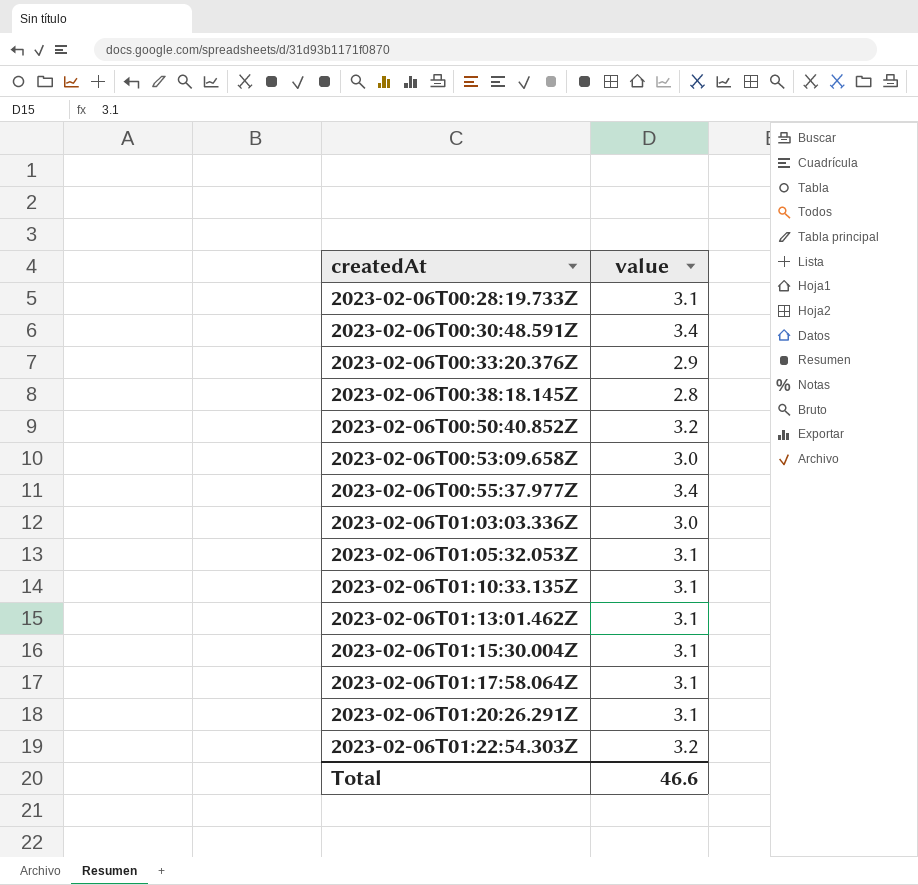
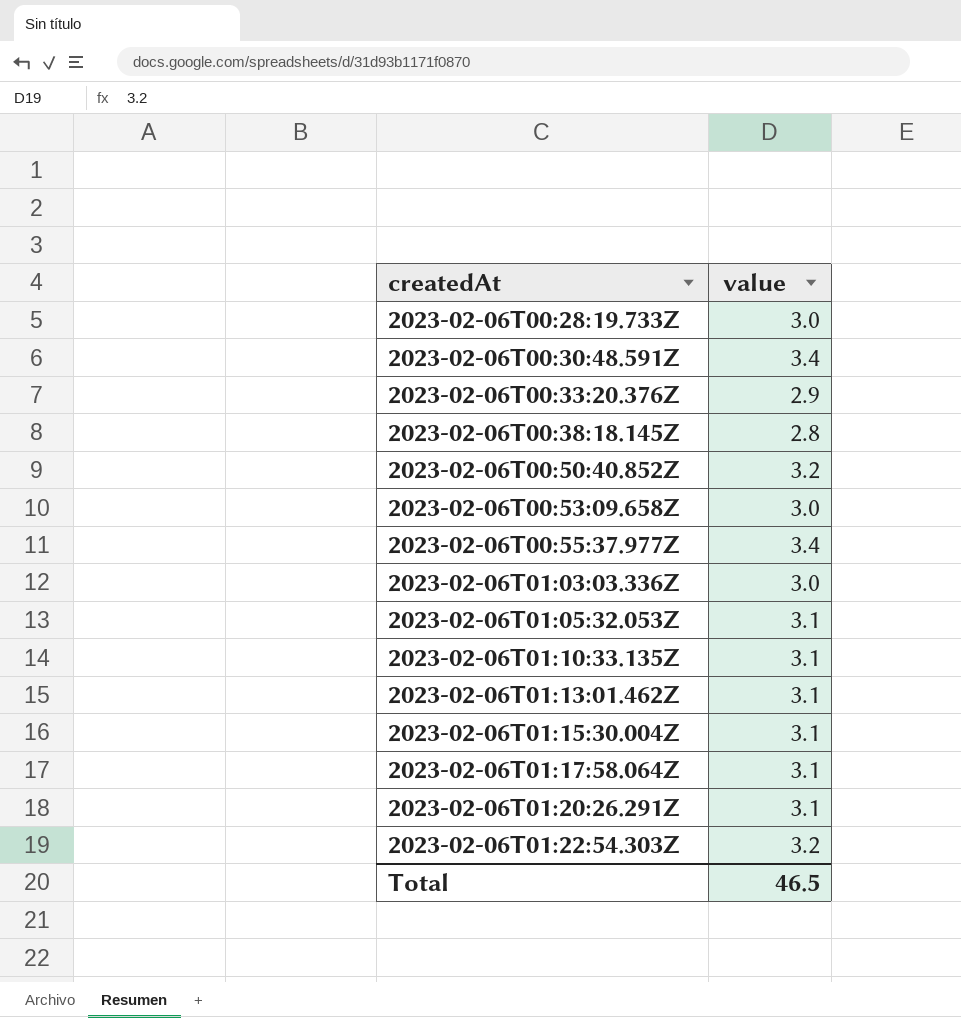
2023-02-06T00:28:19.733Z | value: 3.1 -> 3.0
Total | value: 46.6 -> 46.5

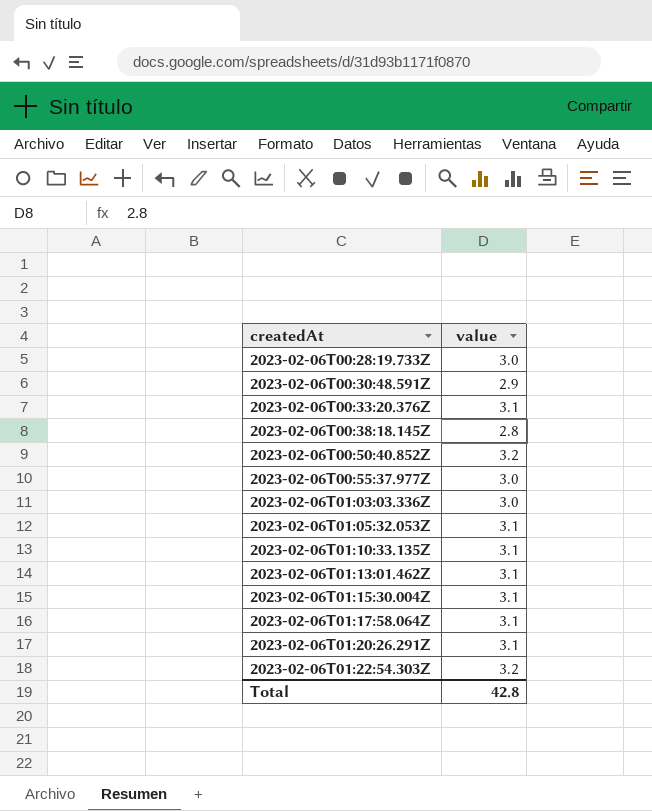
row 2023-02-06T00:53:09.658Z: 3.0 -> none
2023-02-06T00:30:48.591Z | value: 3.4 -> 2.9
2023-02-06T00:33:20.376Z | value: 2.9 -> 3.1
2023-02-06T00:55:37.977Z | value: 3.4 -> 3.0
Total | value: 46.5 -> 42.8

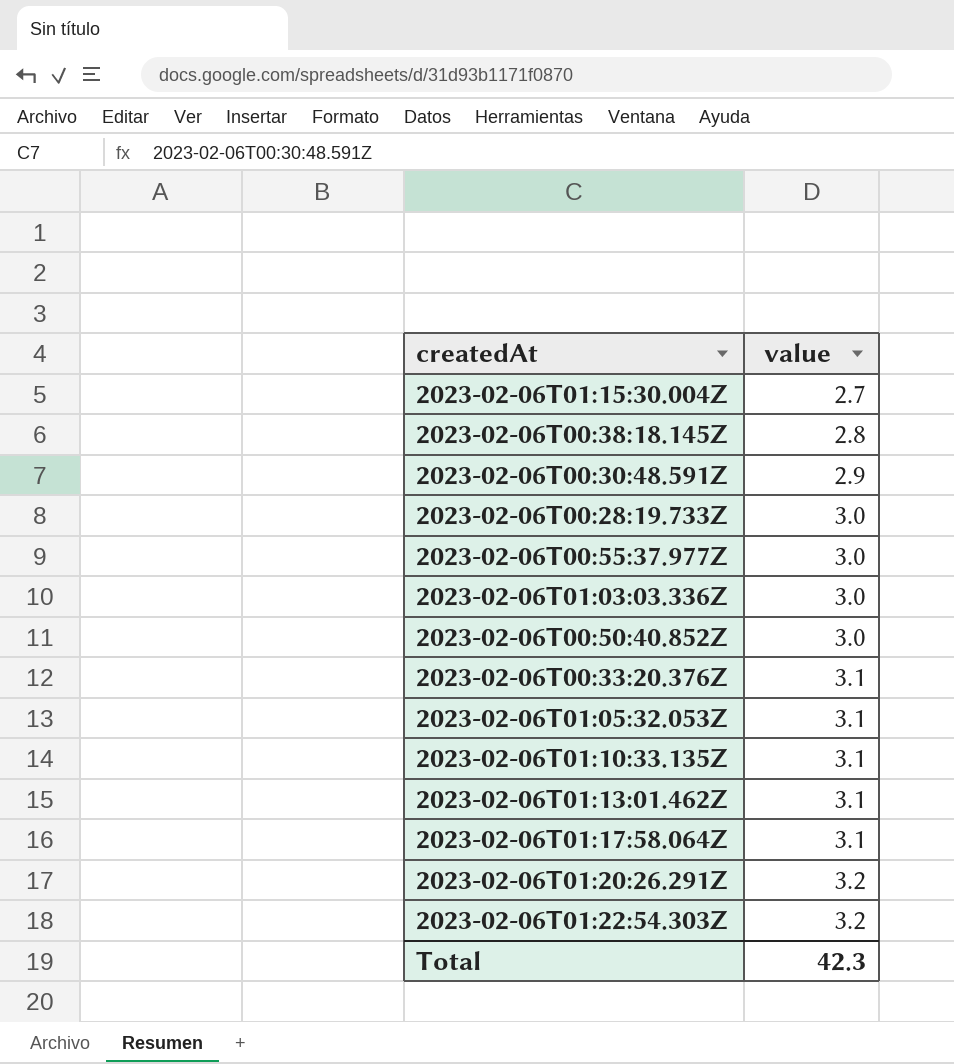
row order: createdAt ascending -> value ascending
2023-02-06T01:15:30.004Z | value: 3.1 -> 2.7
2023-02-06T00:50:40.852Z | value: 3.2 -> 3.0
2023-02-06T01:20:26.291Z | value: 3.1 -> 3.2
Total | value: 42.8 -> 42.3

